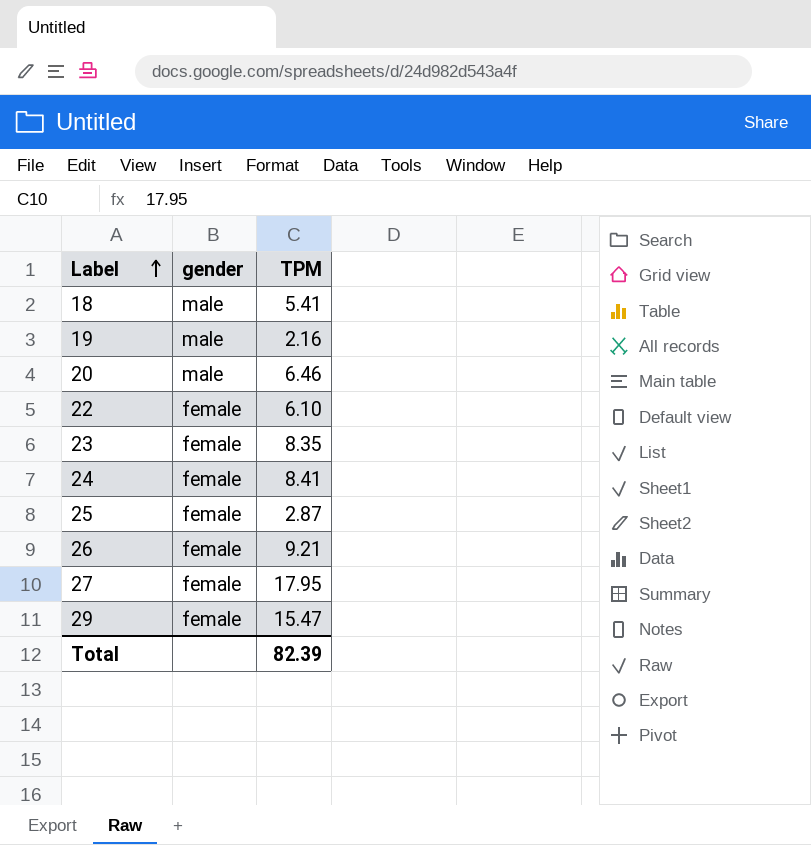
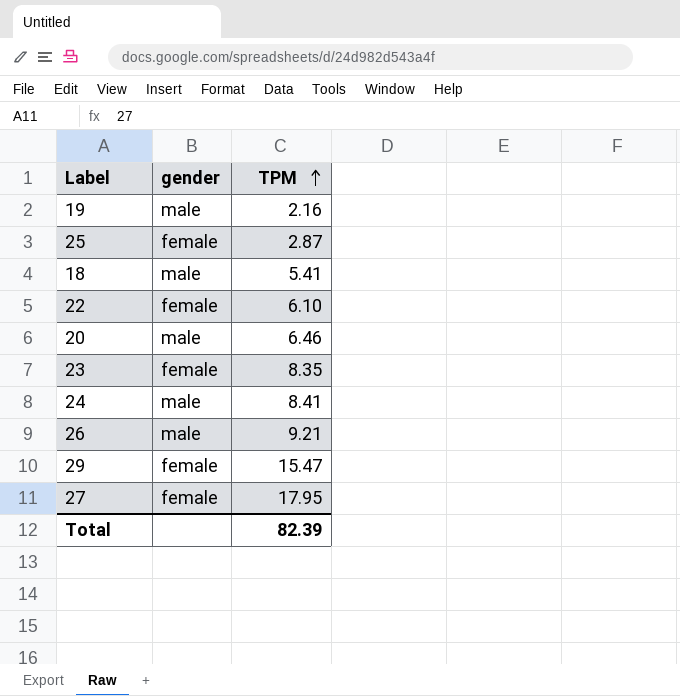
row order: Label ascending -> TPM ascending
24 | gender: female -> male
26 | gender: female -> male

